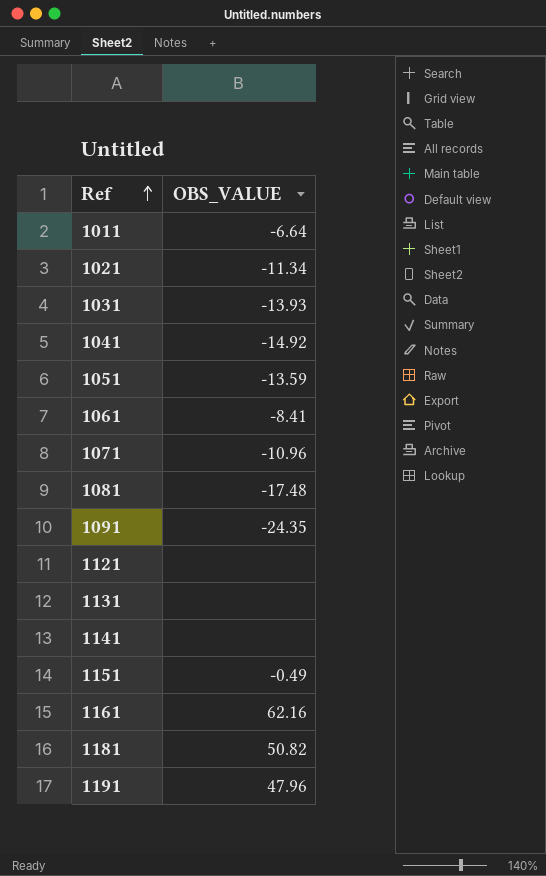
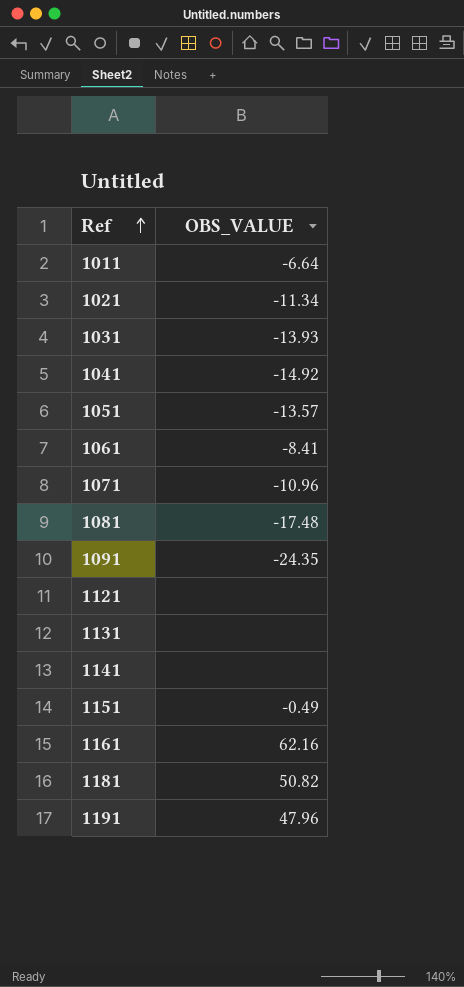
1051 | OBS_VALUE: -13.59 -> -13.57

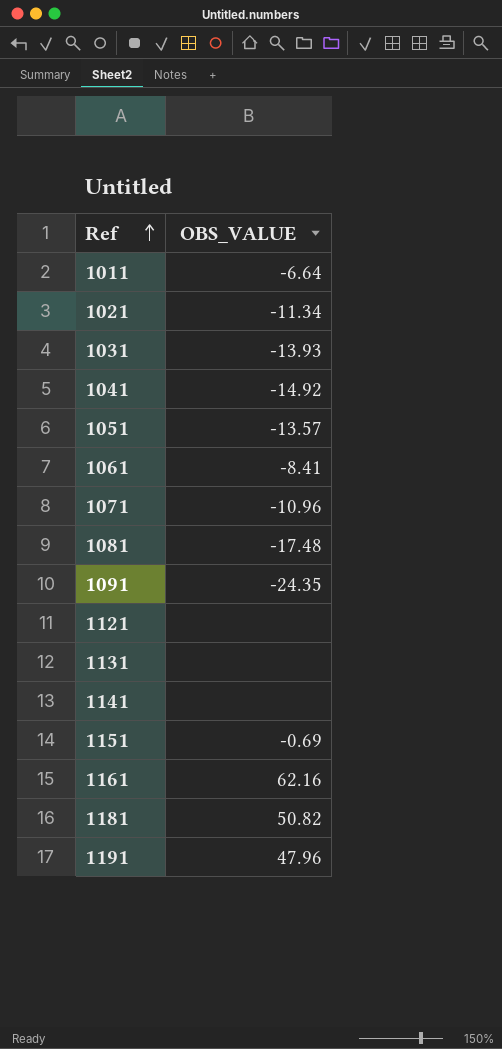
1151 | OBS_VALUE: -0.49 -> -0.69

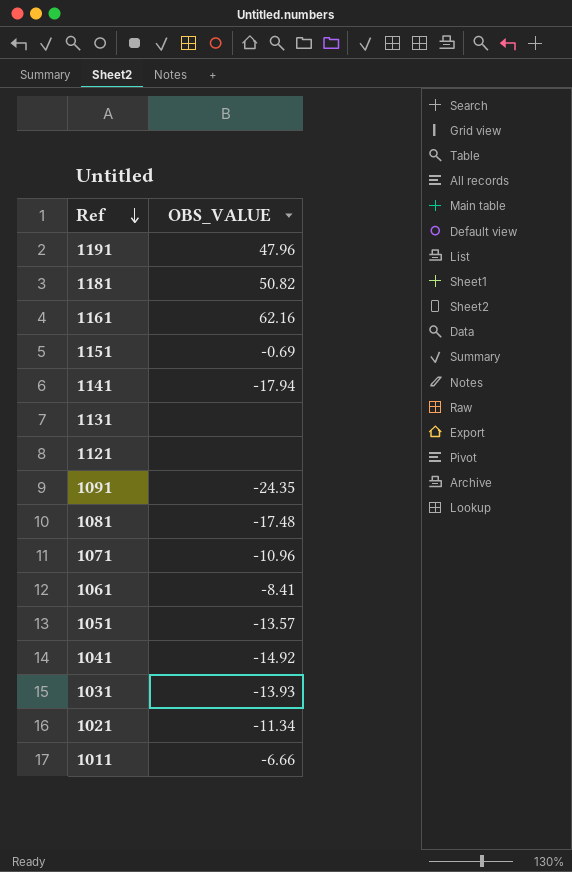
row order: Ref ascending -> Ref descending
1141 | OBS_VALUE: none -> -17.94
1011 | OBS_VALUE: -6.64 -> -6.66

